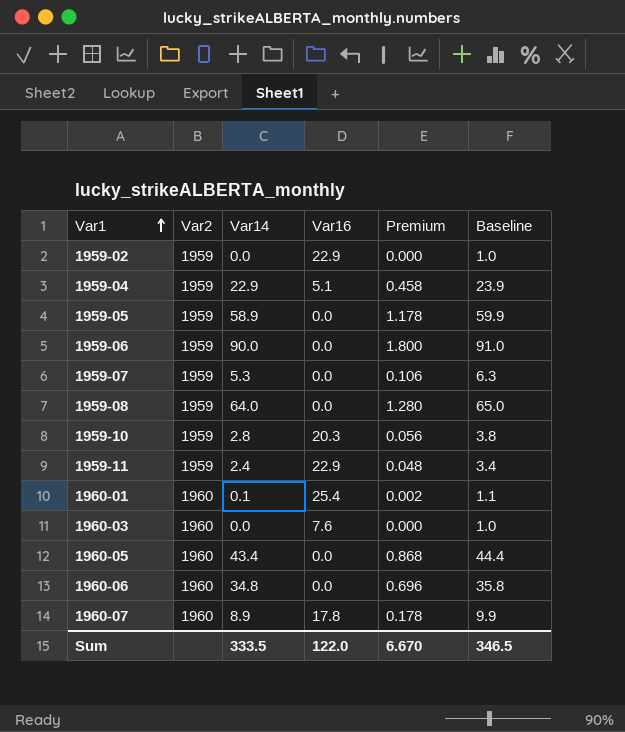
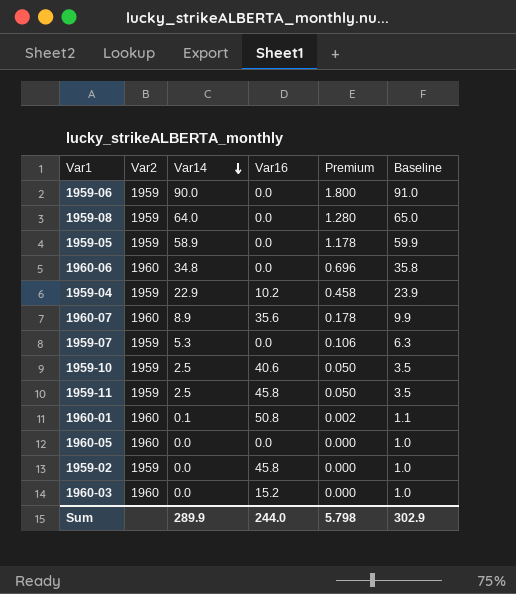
row order: Var1 ascending -> Var14 descending
1959-04 | Var16: 5.1 -> 10.2
1960-07 | Var16: 17.8 -> 35.6
1959-10 | Var14: 2.8 -> 2.5
1959-10 | Var16: 20.3 -> 40.6
1959-10 | Premium: 0.056 -> 0.050
1959-10 | Baseline: 3.8 -> 3.5
1959-11 | Var14: 2.4 -> 2.5
1959-11 | Var16: 22.9 -> 45.8
1959-11 | Premium: 0.048 -> 0.050
1959-11 | Baseline: 3.4 -> 3.5
1960-01 | Var16: 25.4 -> 50.8
1960-05 | Var14: 43.4 -> 0.0
1960-05 | Premium: 0.868 -> 0.000
1960-05 | Baseline: 44.4 -> 1.0
1959-02 | Var16: 22.9 -> 45.8
1960-03 | Var16: 7.6 -> 15.2
Sum | Var14: 333.5 -> 289.9
Sum | Var16: 122.0 -> 244.0
Sum | Premium: 6.670 -> 5.798
Sum | Baseline: 346.5 -> 302.9

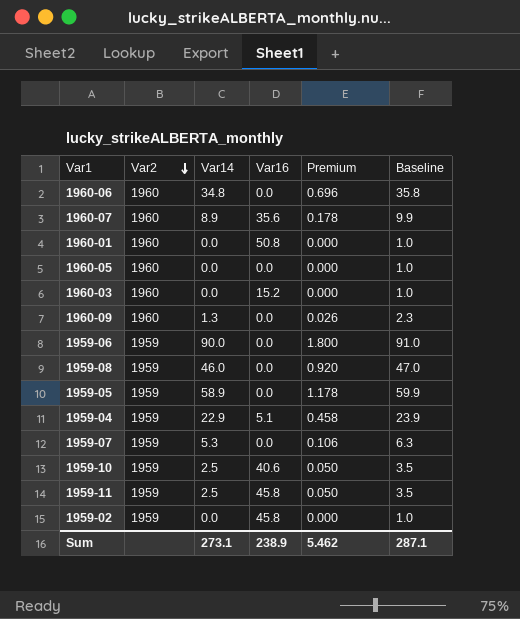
row order: Var14 descending -> Var2 descending
1960-01 | Var14: 0.1 -> 0.0
1960-01 | Premium: 0.002 -> 0.000
1960-01 | Baseline: 1.1 -> 1.0
row 1960-09: none -> 1960 | 1.3 | 0.0 | 0.026 | 2.3
1959-08 | Var14: 64.0 -> 46.0
1959-08 | Premium: 1.280 -> 0.920
1959-08 | Baseline: 65.0 -> 47.0
1959-04 | Var16: 10.2 -> 5.1
Sum | Var14: 289.9 -> 273.1
Sum | Var16: 244.0 -> 238.9
Sum | Premium: 5.798 -> 5.462
Sum | Baseline: 302.9 -> 287.1

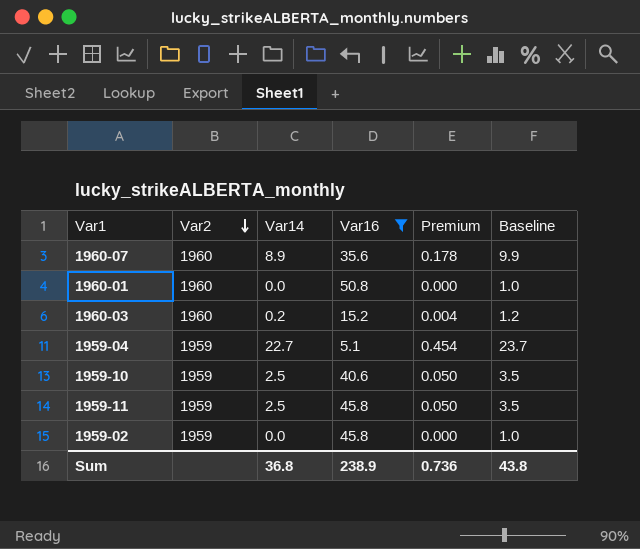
filter: none -> Var16 != 0.0
1960-03 | Var14: 0.0 -> 0.2
1960-03 | Premium: 0.000 -> 0.004
1960-03 | Baseline: 1.0 -> 1.2
1959-04 | Var14: 22.9 -> 22.7
1959-04 | Premium: 0.458 -> 0.454
1959-04 | Baseline: 23.9 -> 23.7
Sum | Var14: 273.1 -> 36.8
Sum | Premium: 5.462 -> 0.736
Sum | Baseline: 287.1 -> 43.8

